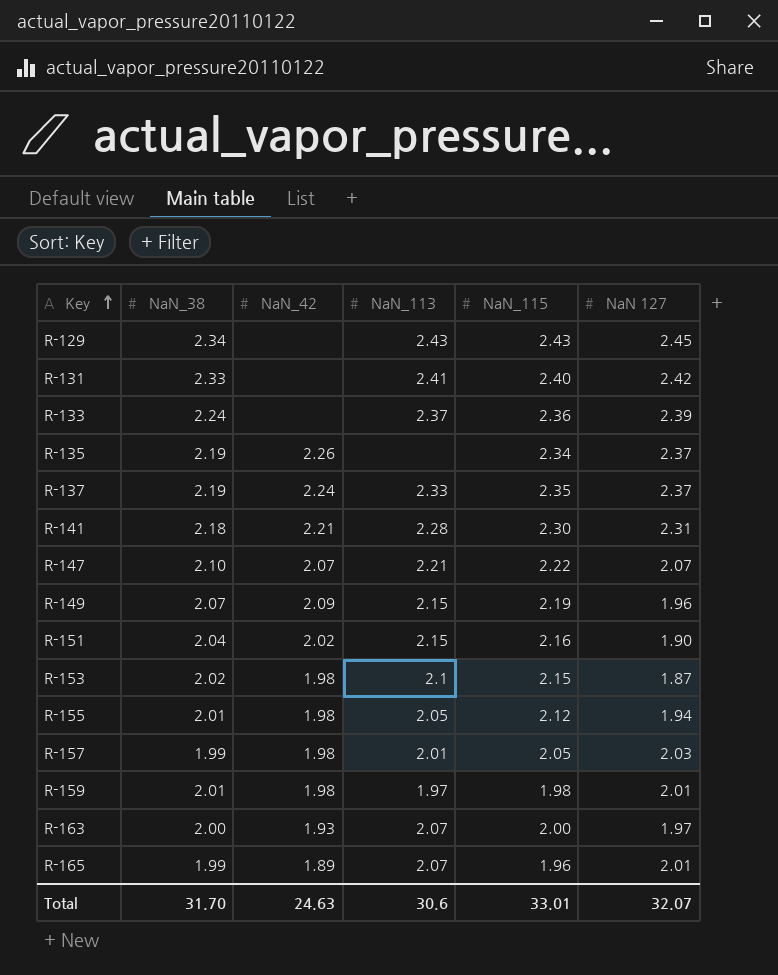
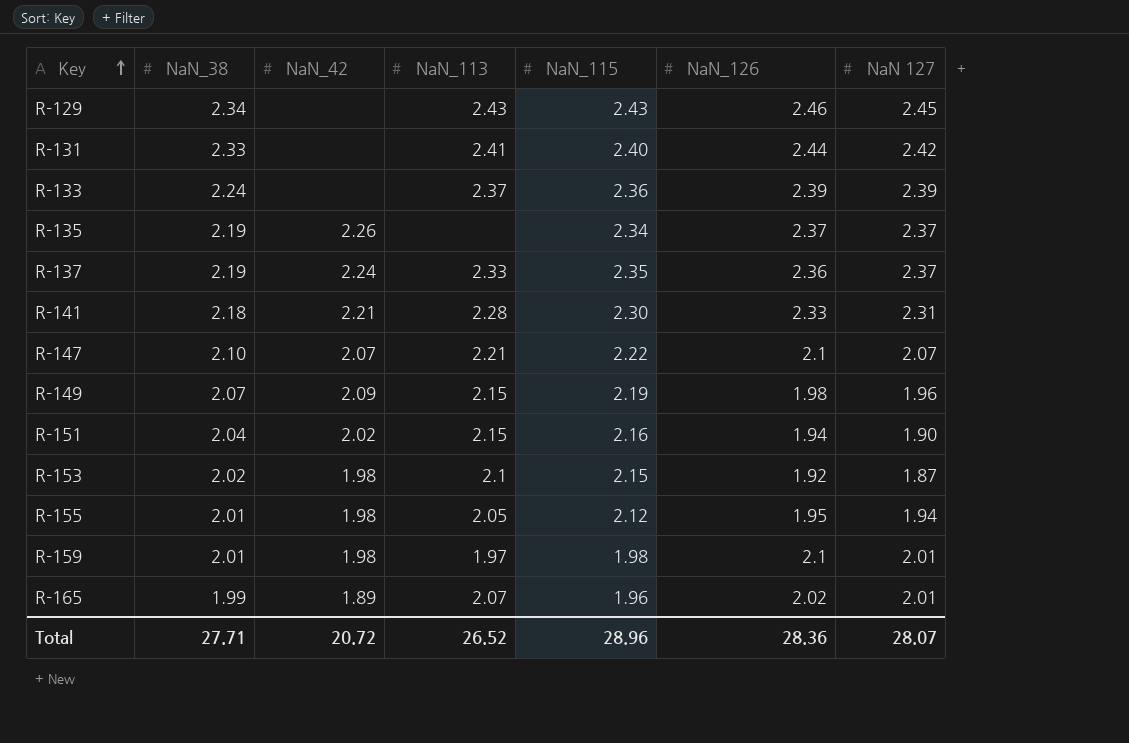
column NaN_126 | position: none -> 6
row R-157: 1.99 | 1.98 | 2.01 | 2.05 | 2.03 -> none
row R-163: 2.00 | 1.93 | 2.07 | 2.00 | 1.97 -> none
Total | NaN_38: 31.70 -> 27.71
Total | NaN_42: 24.63 -> 20.72
Total | NaN_113: 30.6 -> 26.52
Total | NaN_115: 33.01 -> 28.96
Total | NaN 127: 32.07 -> 28.07

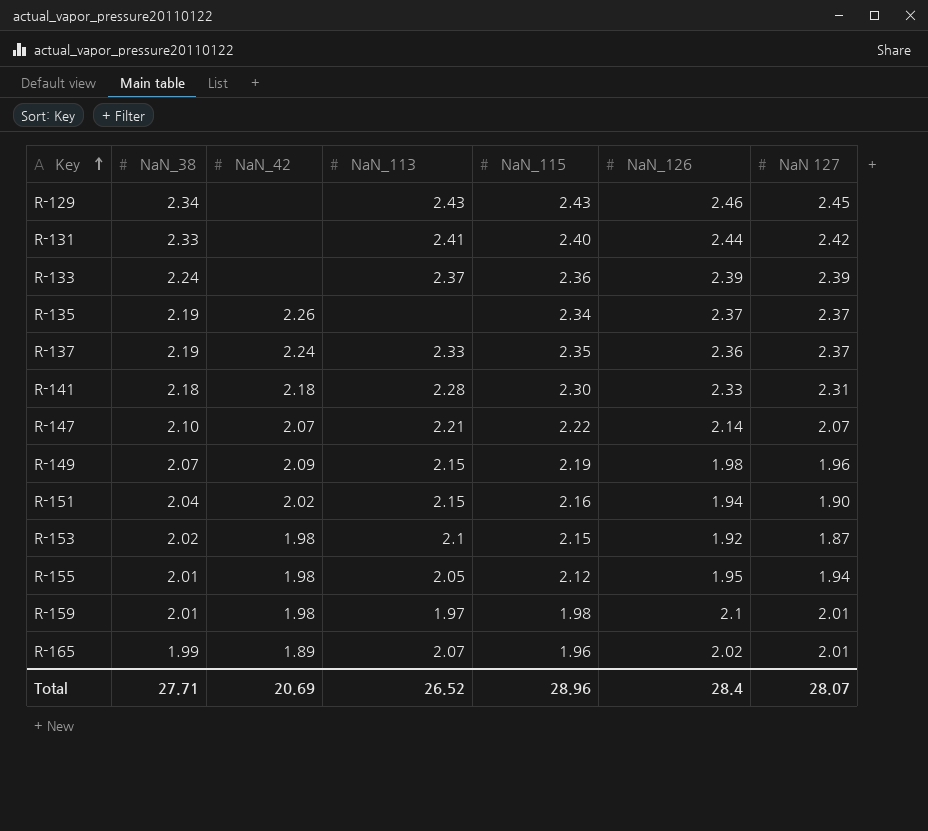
R-141 | NaN_42: 2.21 -> 2.18
R-147 | NaN_126: 2.1 -> 2.14
Total | NaN_42: 20.72 -> 20.69
Total | NaN_126: 28.36 -> 28.4

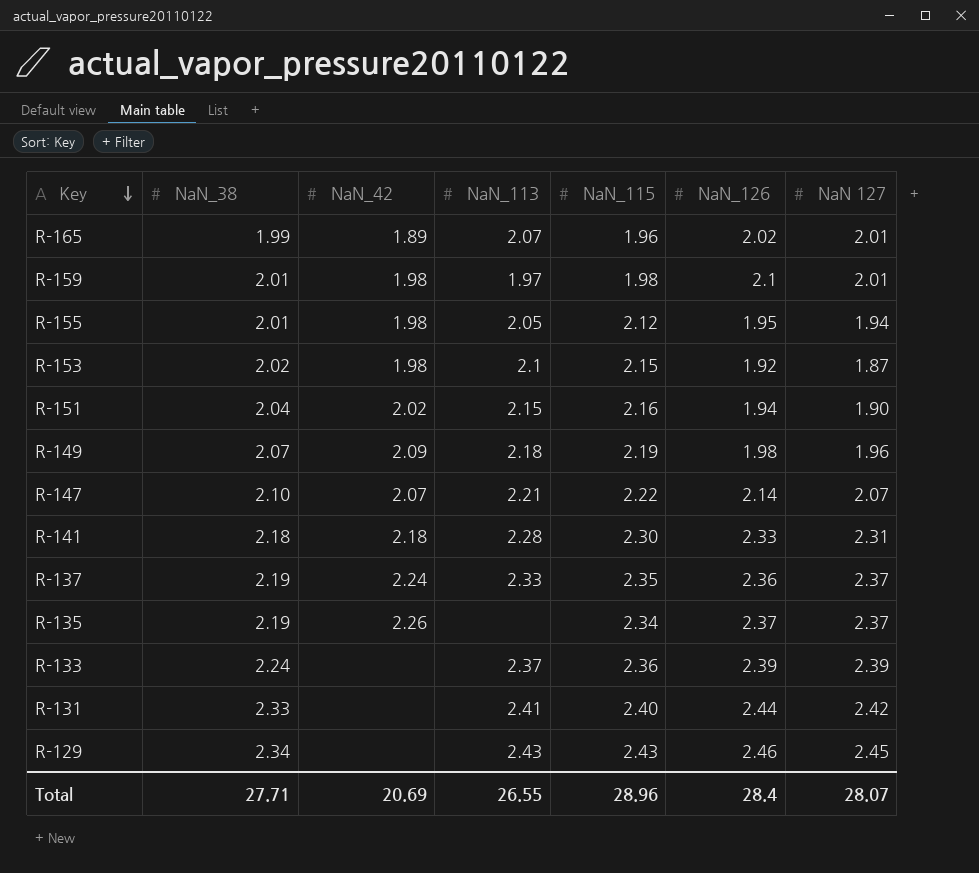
row order: Key ascending -> Key descending
R-149 | NaN_113: 2.15 -> 2.18
Total | NaN_113: 26.52 -> 26.55

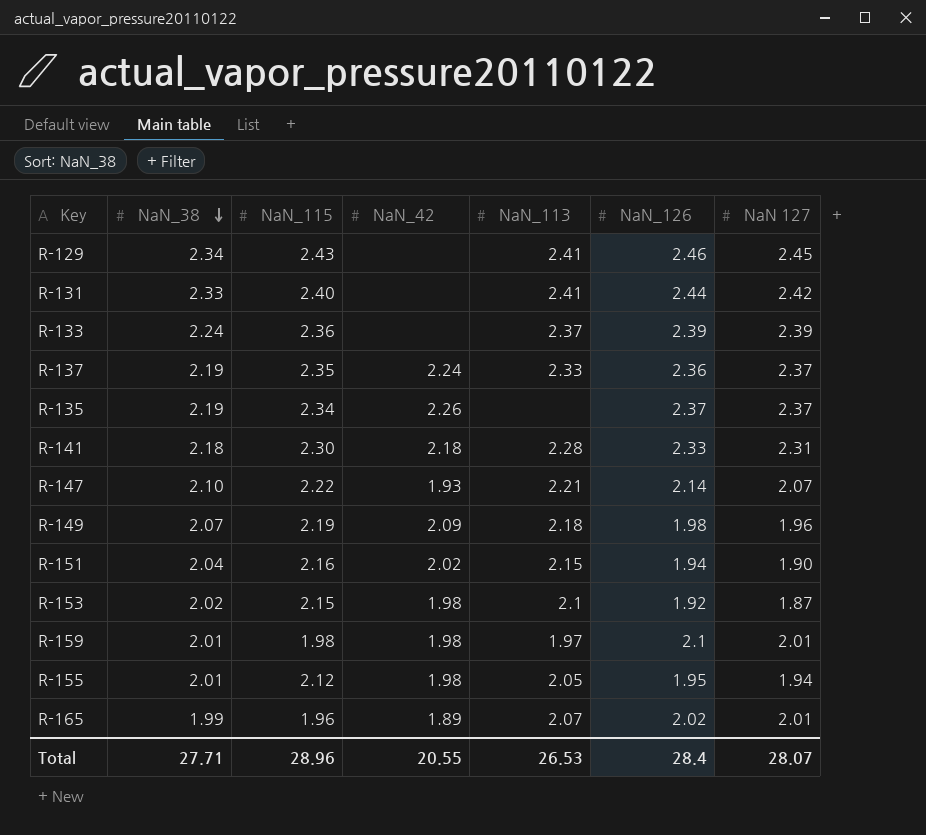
row order: Key descending -> NaN_38 descending
column NaN_115 | position: 5 -> 3
R-129 | NaN_113: 2.43 -> 2.41
R-147 | NaN_42: 2.07 -> 1.93
Total | NaN_42: 20.69 -> 20.55
Total | NaN_113: 26.55 -> 26.53

